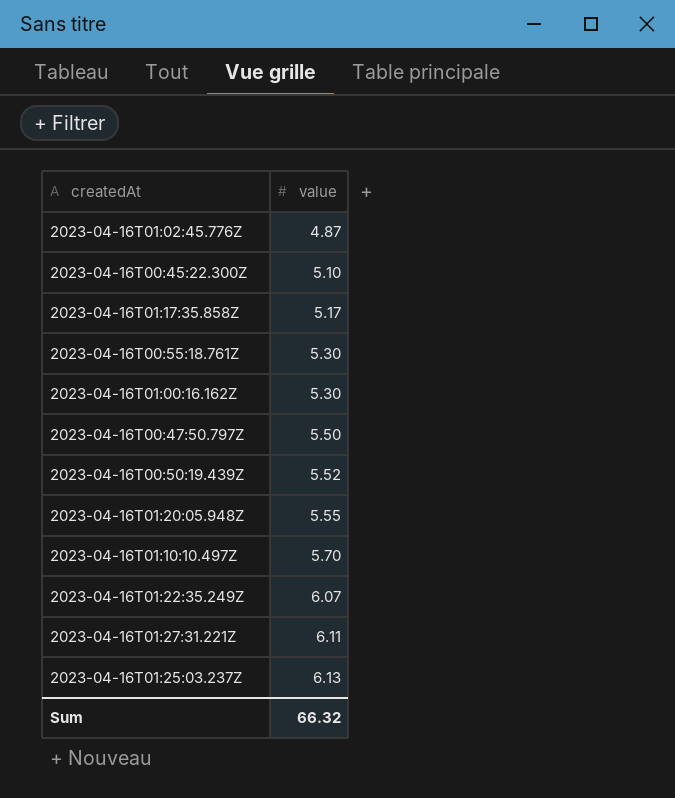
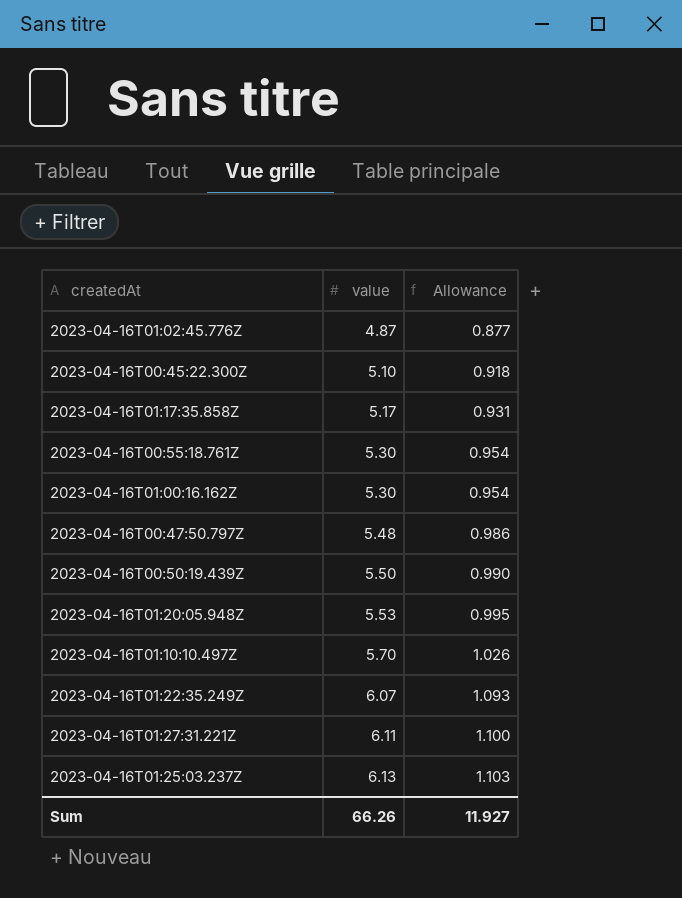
column Allowance | formula: none -> [value] * 0.18
2023-04-16T00:47:50.797Z | value: 5.50 -> 5.48
2023-04-16T00:50:19.439Z | value: 5.52 -> 5.50
2023-04-16T01:20:05.948Z | value: 5.55 -> 5.53
Sum | value: 66.32 -> 66.26

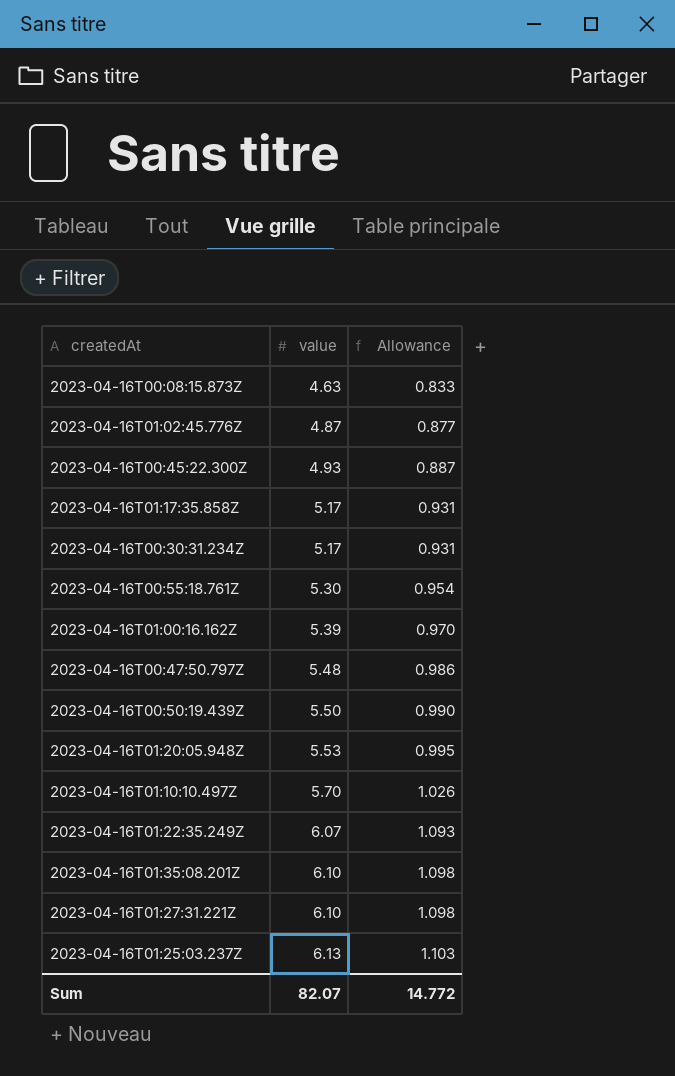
row 2023-04-16T00:08:15.873Z: none -> 4.63 | 0.833
2023-04-16T00:45:22.300Z | value: 5.10 -> 4.93
2023-04-16T00:45:22.300Z | Allowance: 0.918 -> 0.887
row 2023-04-16T00:30:31.234Z: none -> 5.17 | 0.931
2023-04-16T01:00:16.162Z | value: 5.30 -> 5.39
2023-04-16T01:00:16.162Z | Allowance: 0.954 -> 0.970
row 2023-04-16T01:35:08.201Z: none -> 6.10 | 1.098
2023-04-16T01:27:31.221Z | value: 6.11 -> 6.10
2023-04-16T01:27:31.221Z | Allowance: 1.100 -> 1.098
Sum | value: 66.26 -> 82.07
Sum | Allowance: 11.927 -> 14.772

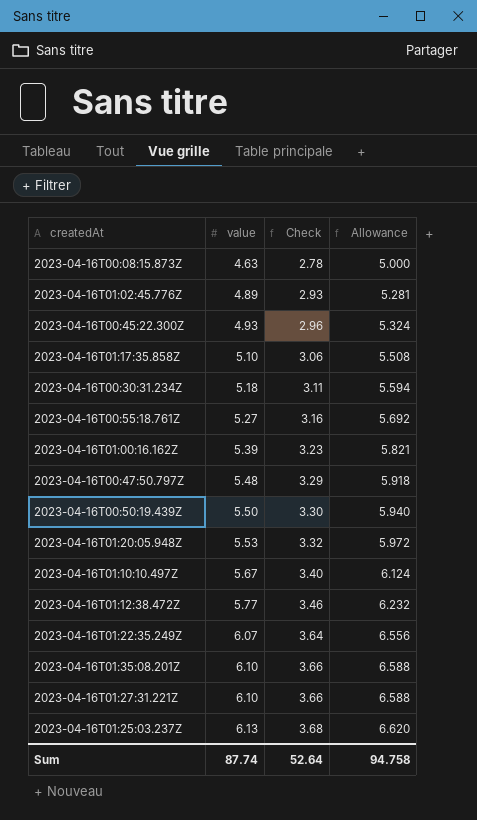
column Check | formula: none -> [value] * 0.6
column Allowance | formula: [value] * 0.18 -> [value] * 1.08
2023-04-16T01:02:45.776Z | value: 4.87 -> 4.89
2023-04-16T01:17:35.858Z | value: 5.17 -> 5.10
2023-04-16T00:30:31.234Z | value: 5.17 -> 5.18
2023-04-16T00:55:18.761Z | value: 5.30 -> 5.27
2023-04-16T01:10:10.497Z | value: 5.70 -> 5.67
row 2023-04-16T01:12:38.472Z: none -> 5.77 | 3.46 | 6.232
Sum | value: 82.07 -> 87.74
Sum | Allowance: 14.772 -> 94.758

